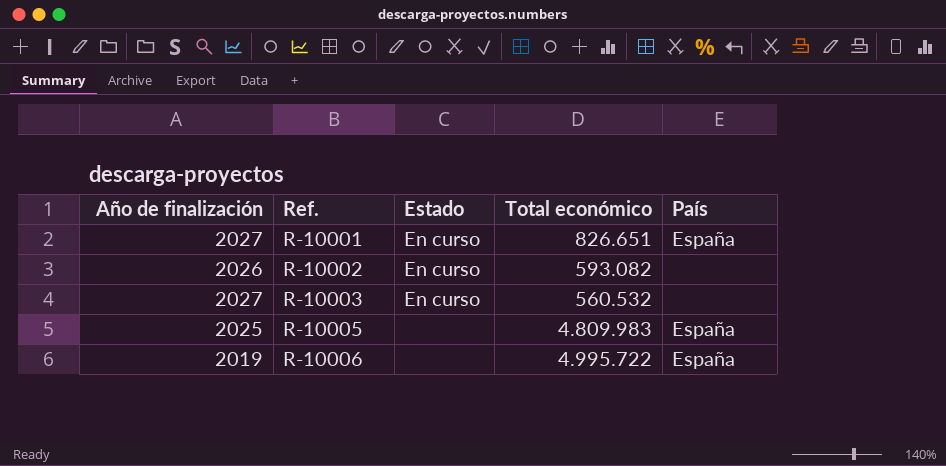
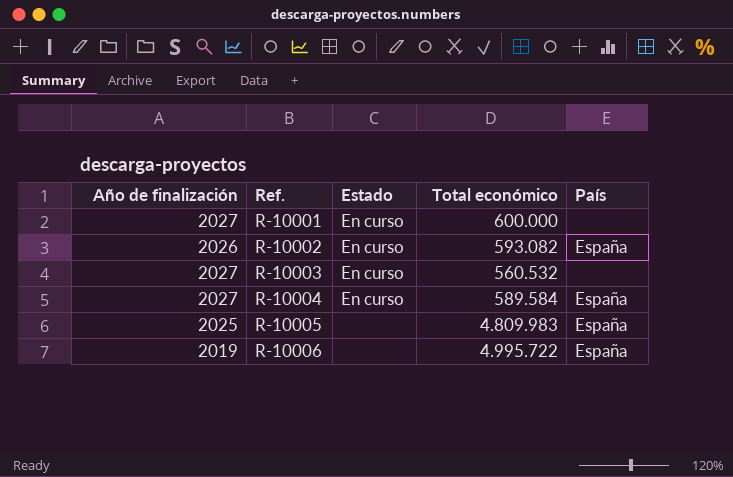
R-10001 | Total económico: 826.651 -> 600.000
R-10001 | País: España -> none
R-10002 | País: none -> España
row R-10004: none -> 2027 | En curso | 589.584 | España

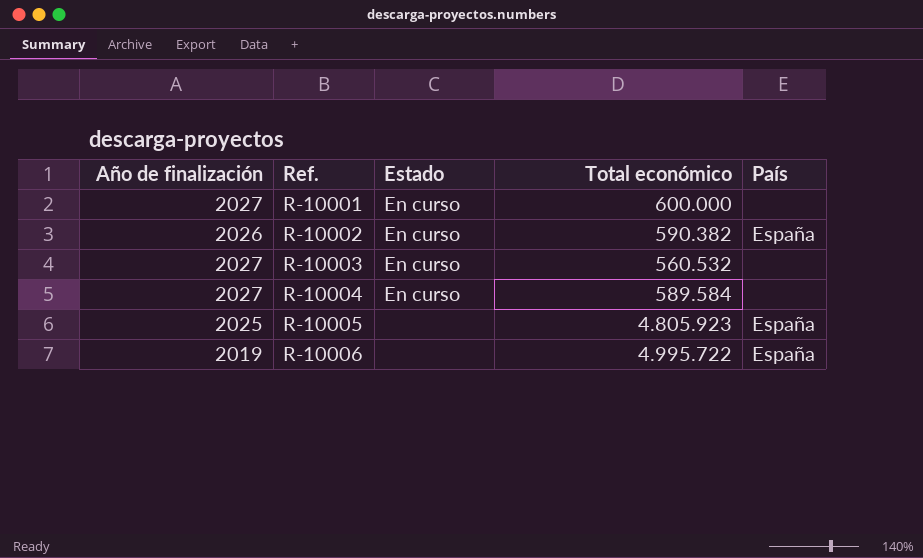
R-10002 | Total económico: 593.082 -> 590.382
R-10004 | País: España -> none
R-10005 | Total económico: 4.809.983 -> 4.805.923

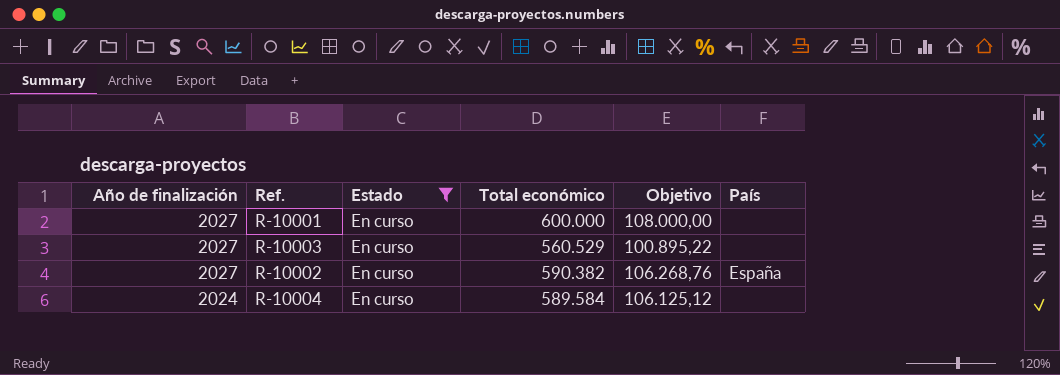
filter: none -> Estado = En curso
row order: Ref. ascending -> Año de finalización descending
column Objetivo | formula: none -> [Total económico] * 0,18
R-10003 | Total económico: 560.532 -> 560.529
R-10002 | Año de finalización: 2026 -> 2027
R-10004 | Año de finalización: 2027 -> 2024

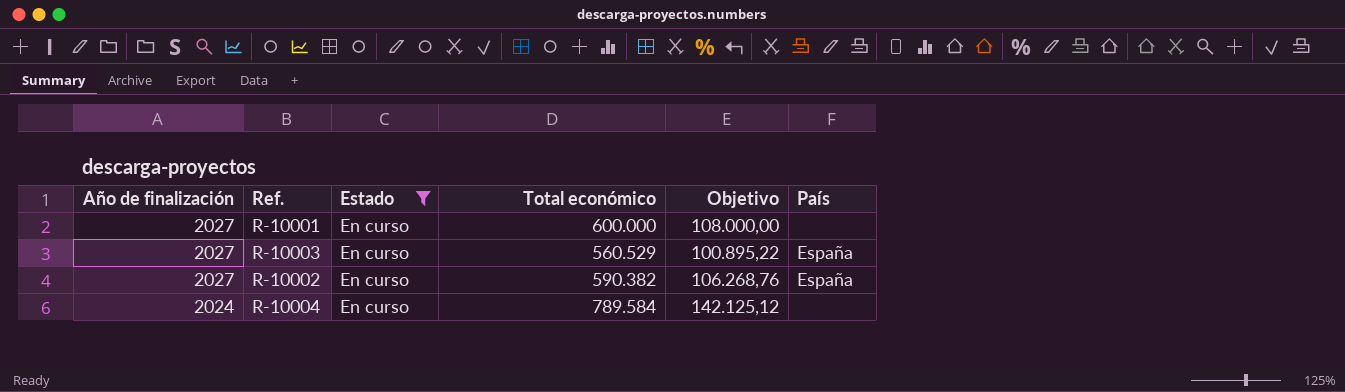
R-10003 | País: none -> España
R-10004 | Total económico: 589.584 -> 789.584
R-10004 | Objetivo: 106.125,12 -> 142.125,12

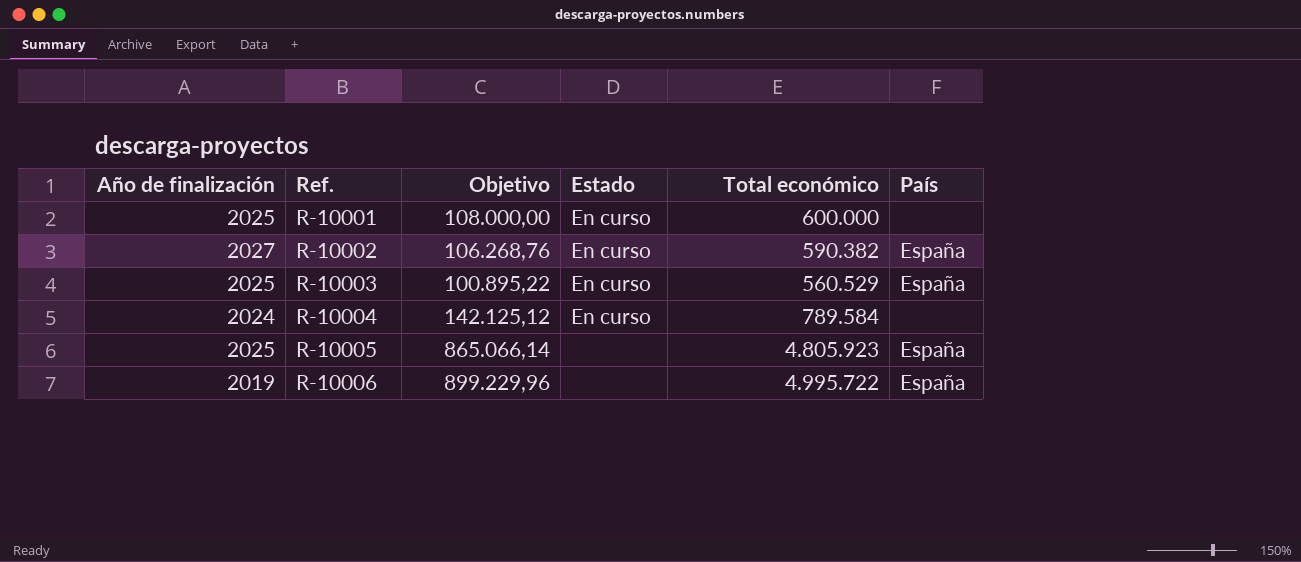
filter: Estado = En curso -> none
row order: Año de finalización descending -> Ref. ascending
column Objetivo | position: 5 -> 3
R-10001 | Año de finalización: 2027 -> 2025
R-10003 | Año de finalización: 2027 -> 2025

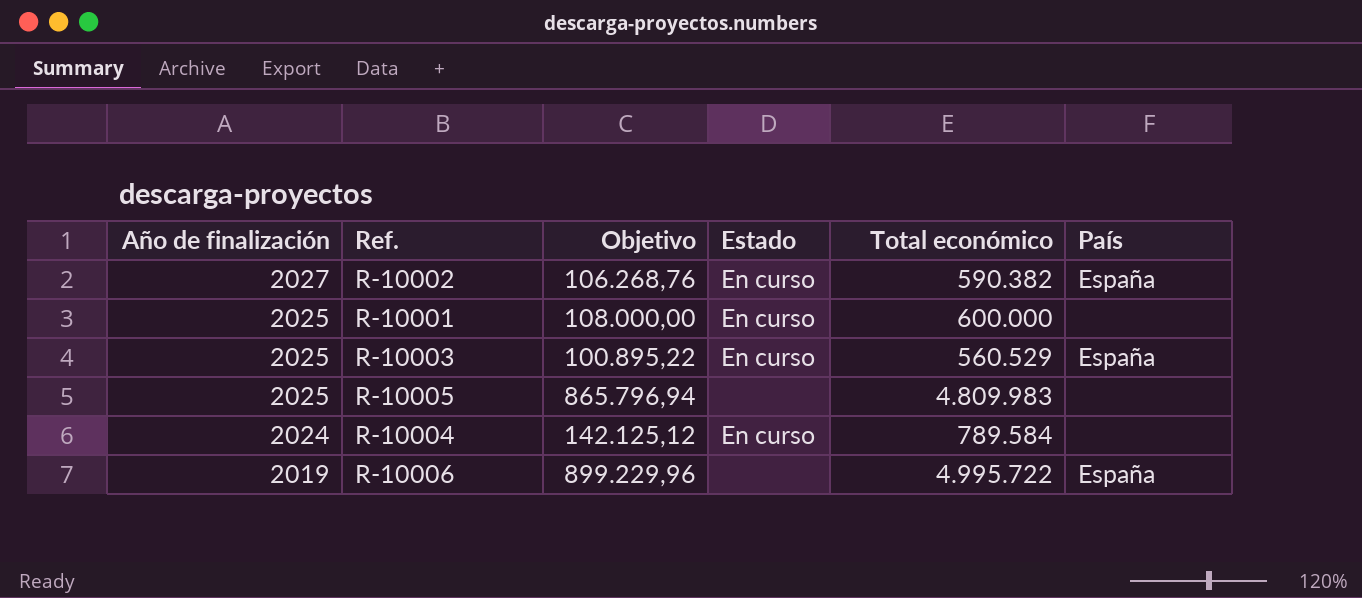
row order: Ref. ascending -> Año de finalización descending
R-10005 | Objetivo: 865.066,14 -> 865.796,94
R-10005 | Total económico: 4.805.923 -> 4.809.983
R-10005 | País: España -> none

